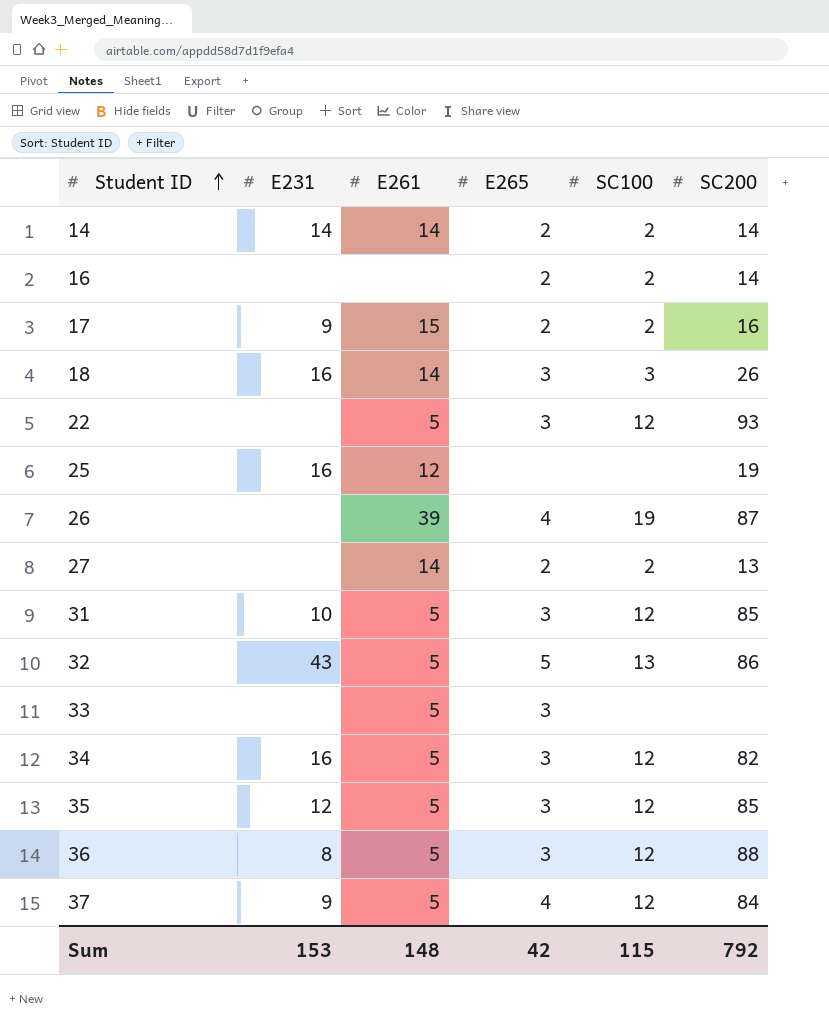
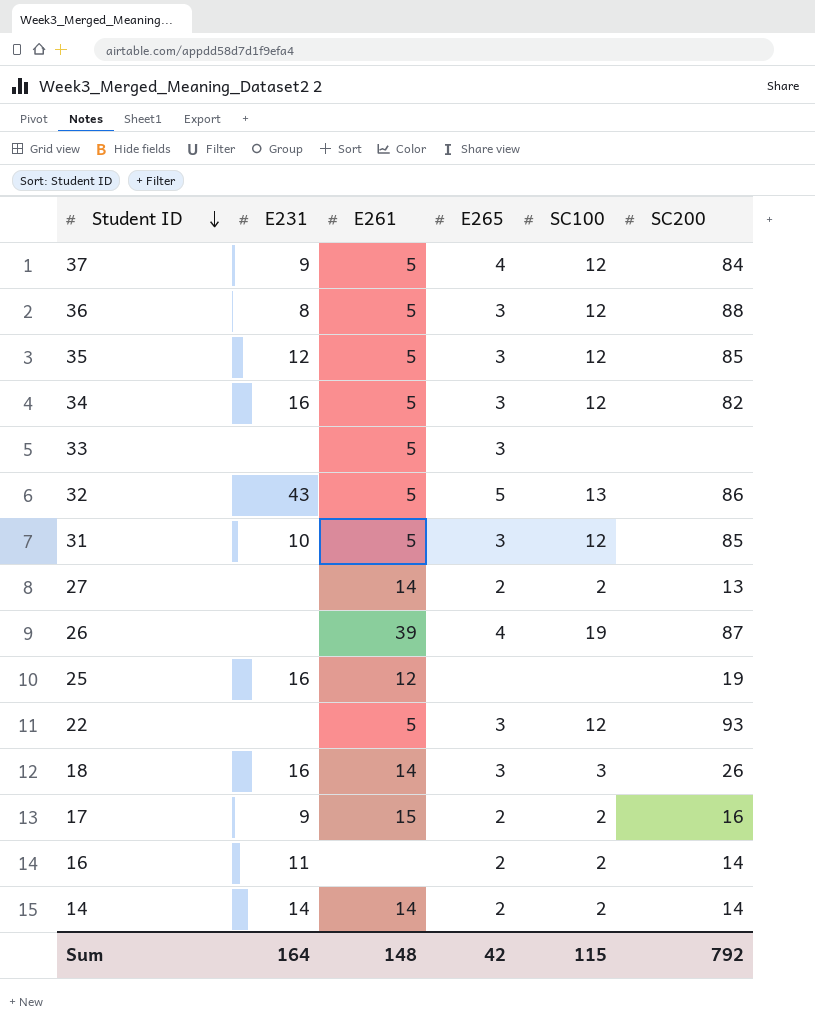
row order: Student ID ascending -> Student ID descending
16 | E231: none -> 11
Sum | E231: 153 -> 164

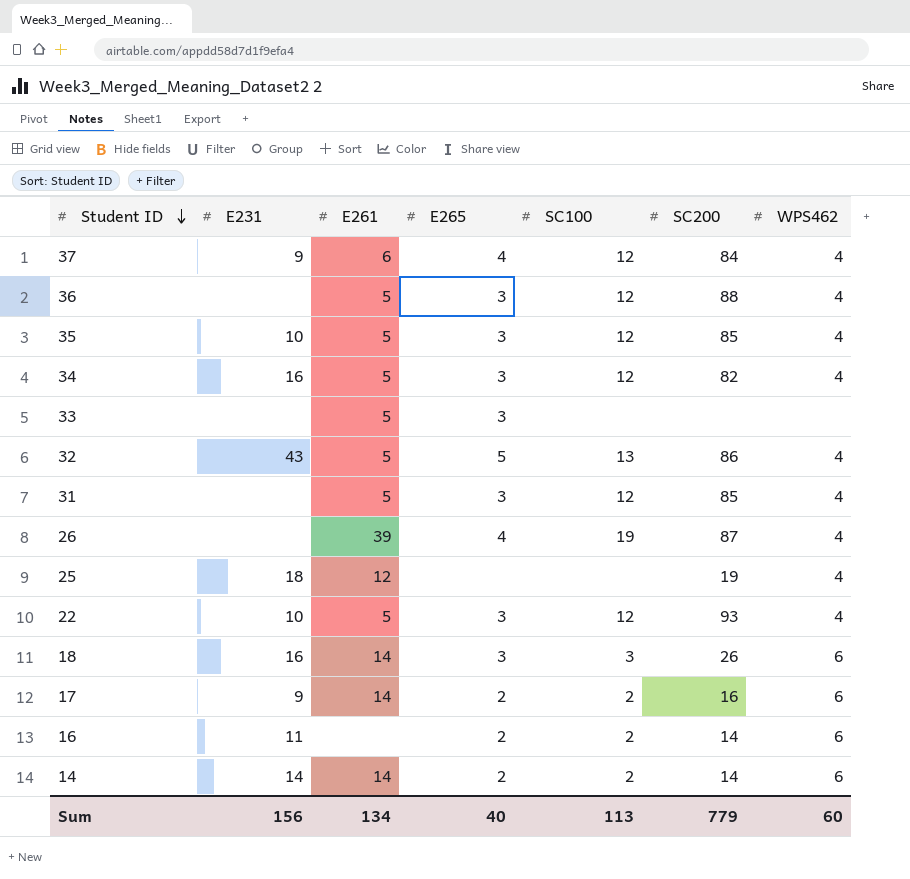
column WPS462 | position: none -> 7
row 27: none | 14 | 2 | 2 | 13 -> none
37 | E261: 5 -> 6
36 | E231: 8 -> none
35 | E231: 12 -> 10
31 | E231: 10 -> none
25 | E231: 16 -> 18
22 | E231: none -> 10
17 | E261: 15 -> 14
Sum | E231: 164 -> 156
Sum | E261: 148 -> 134
Sum | E265: 42 -> 40
Sum | SC100: 115 -> 113
Sum | SC200: 792 -> 779

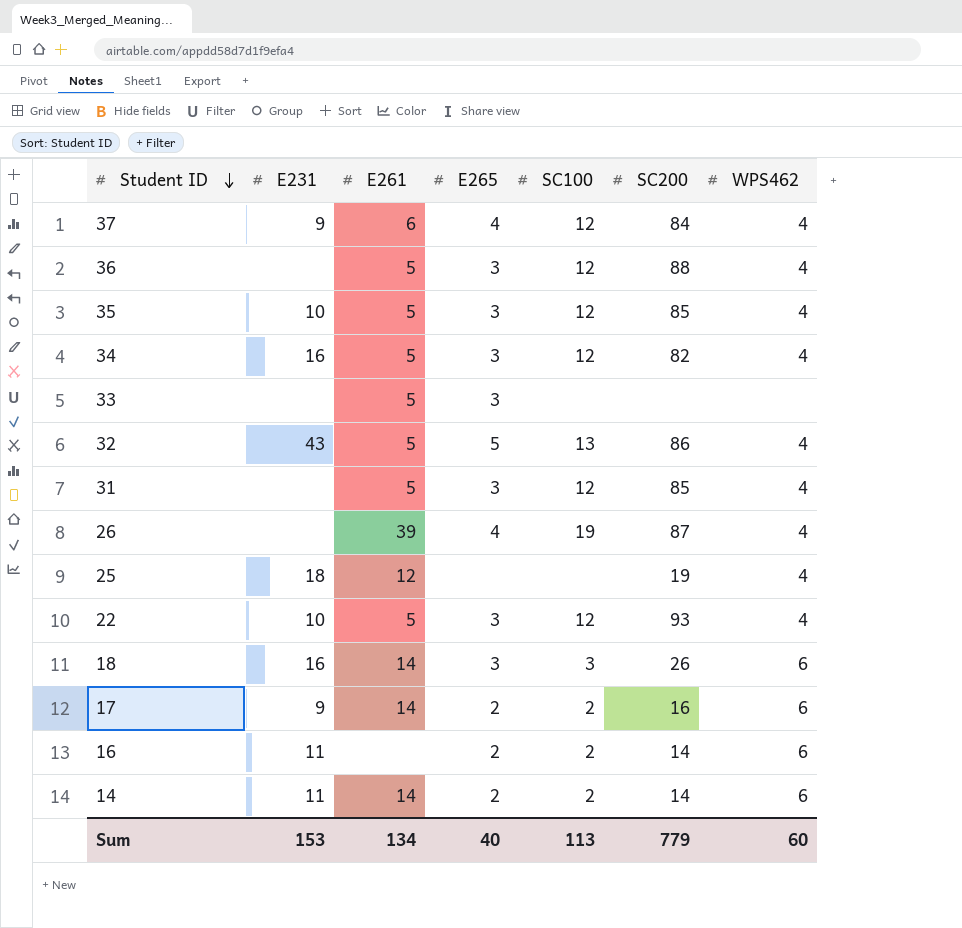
14 | E231: 14 -> 11
Sum | E231: 156 -> 153

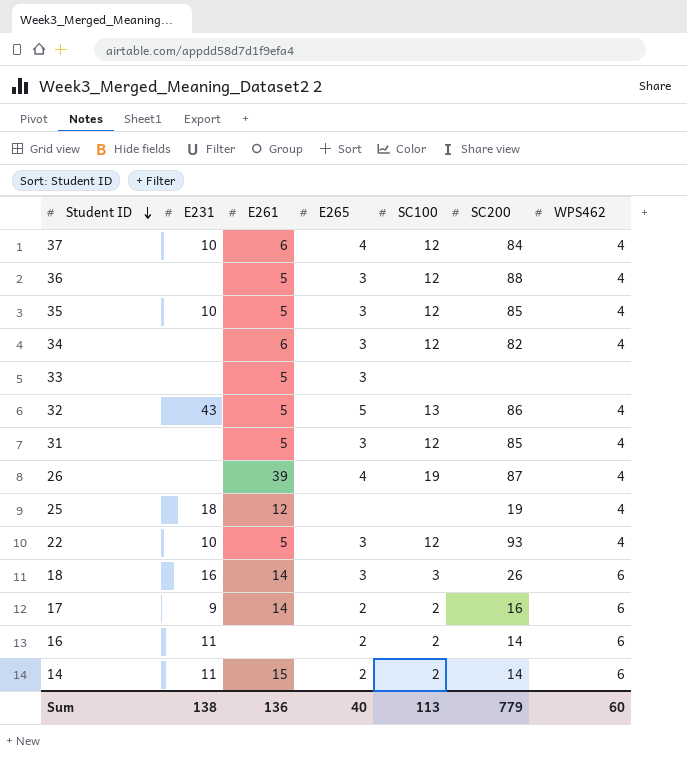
37 | E231: 9 -> 10
34 | E231: 16 -> none
34 | E261: 5 -> 6
14 | E261: 14 -> 15
Sum | E231: 153 -> 138
Sum | E261: 134 -> 136

